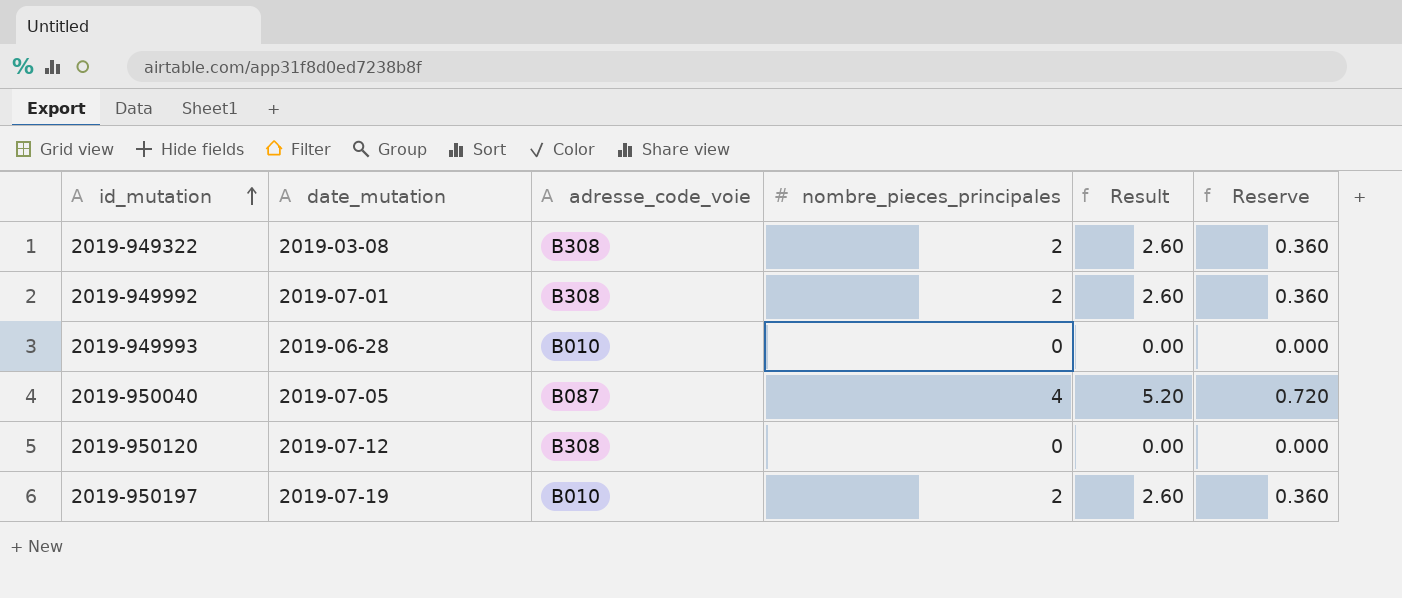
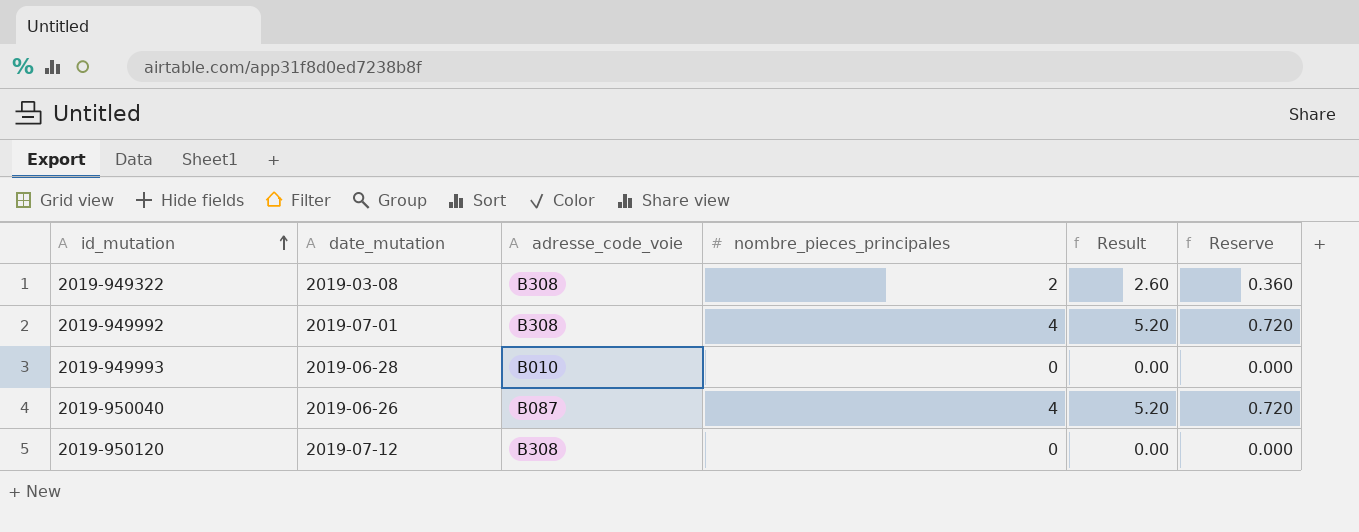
row 2019-950197: 2019-07-19 | B010 | 2 | 2.60 | 0.360 -> none
2019-949992 | nombre_pieces_principales: 2 -> 4
2019-949992 | Result: 2.60 -> 5.20
2019-949992 | Reserve: 0.360 -> 0.720
2019-950040 | date_mutation: 2019-07-05 -> 2019-06-26

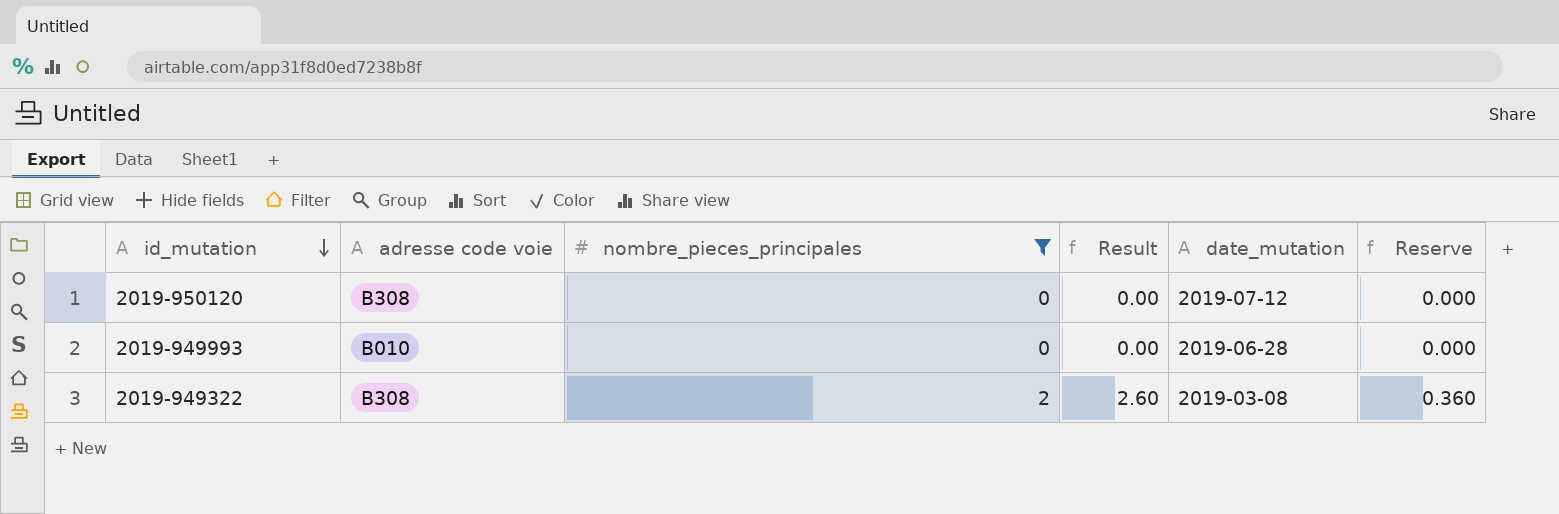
filter: none -> nombre_pieces_principales != 4
row order: id_mutation ascending -> id_mutation descending
column name: adresse_code_voie -> adresse code voie
column date_mutation | position: 2 -> 5

